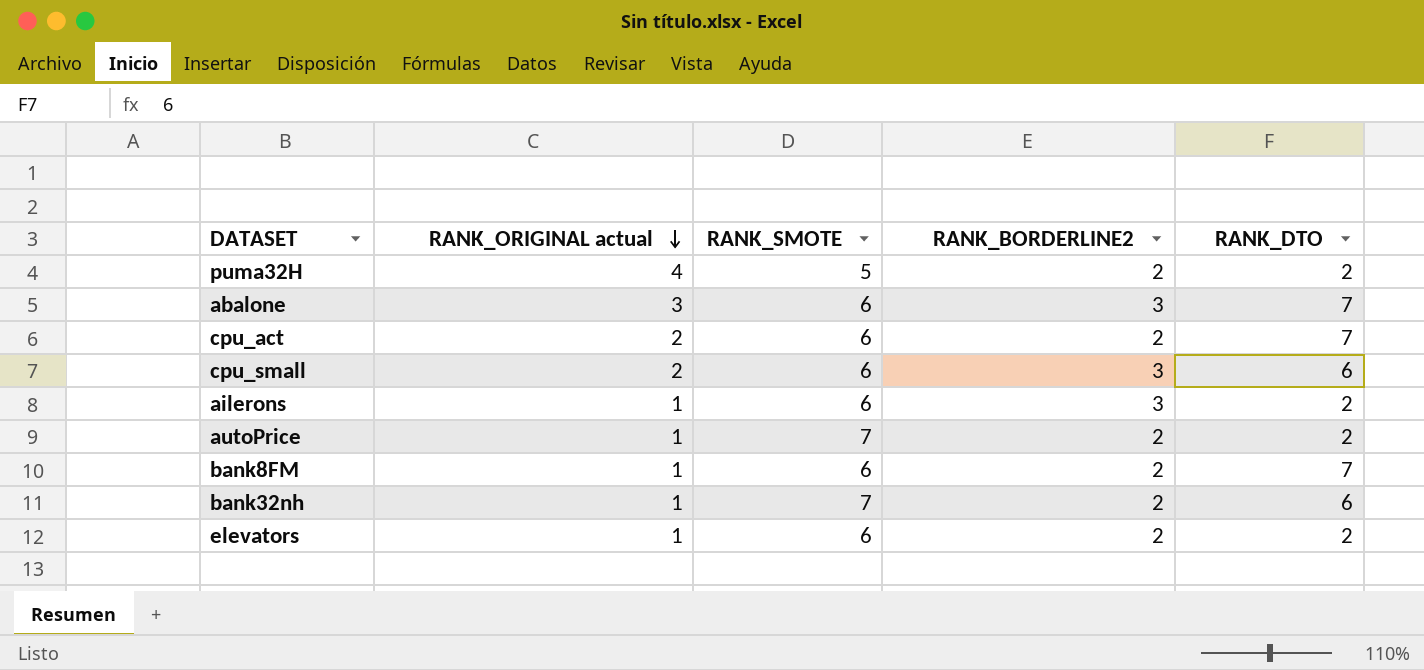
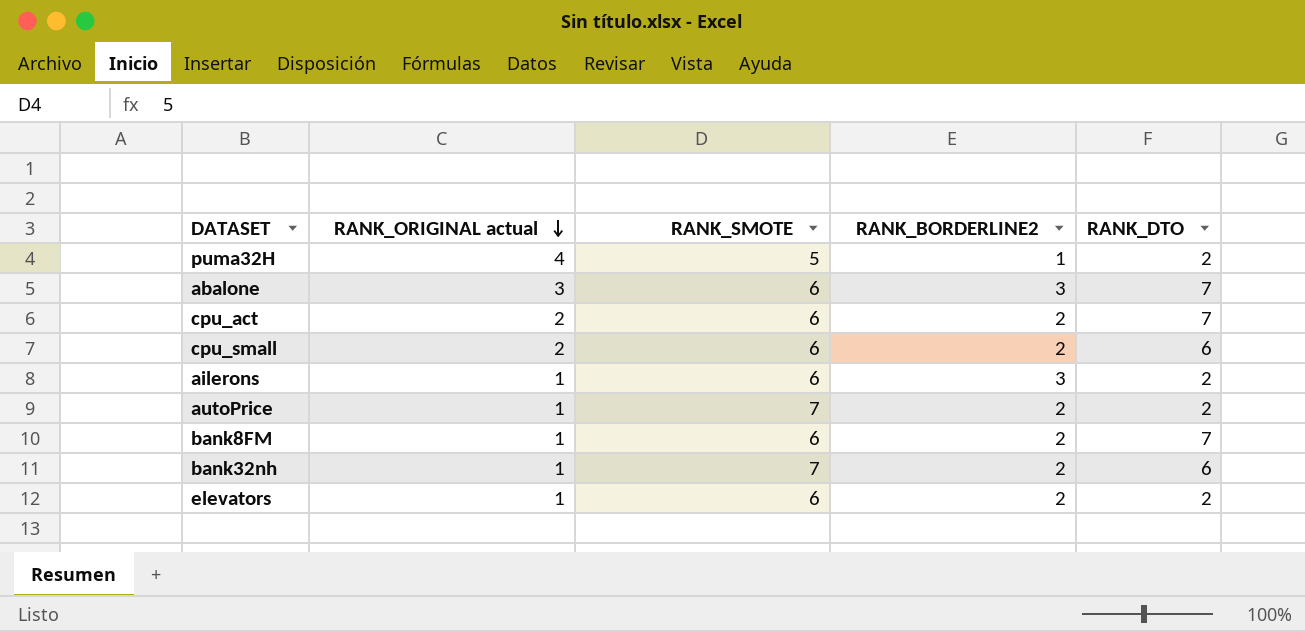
puma32H | RANK_BORDERLINE2: 2 -> 1
cpu_small | RANK_BORDERLINE2: 3 -> 2

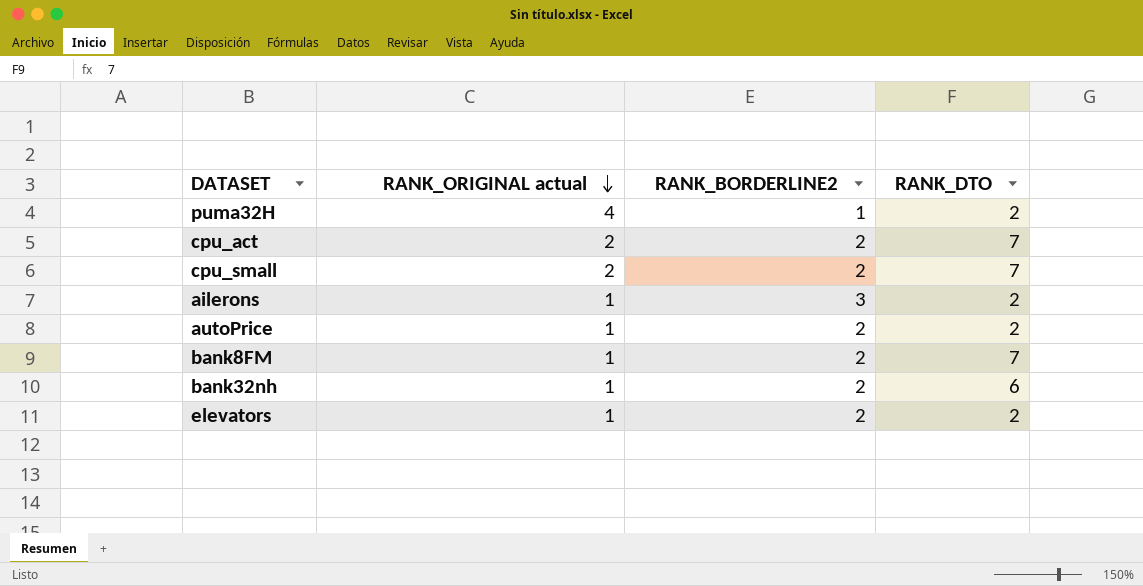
column RANK_SMOTE | position: 3 -> none
row abalone: 3 | 6 | 3 | 7 -> none
cpu_small | RANK_DTO: 6 -> 7

